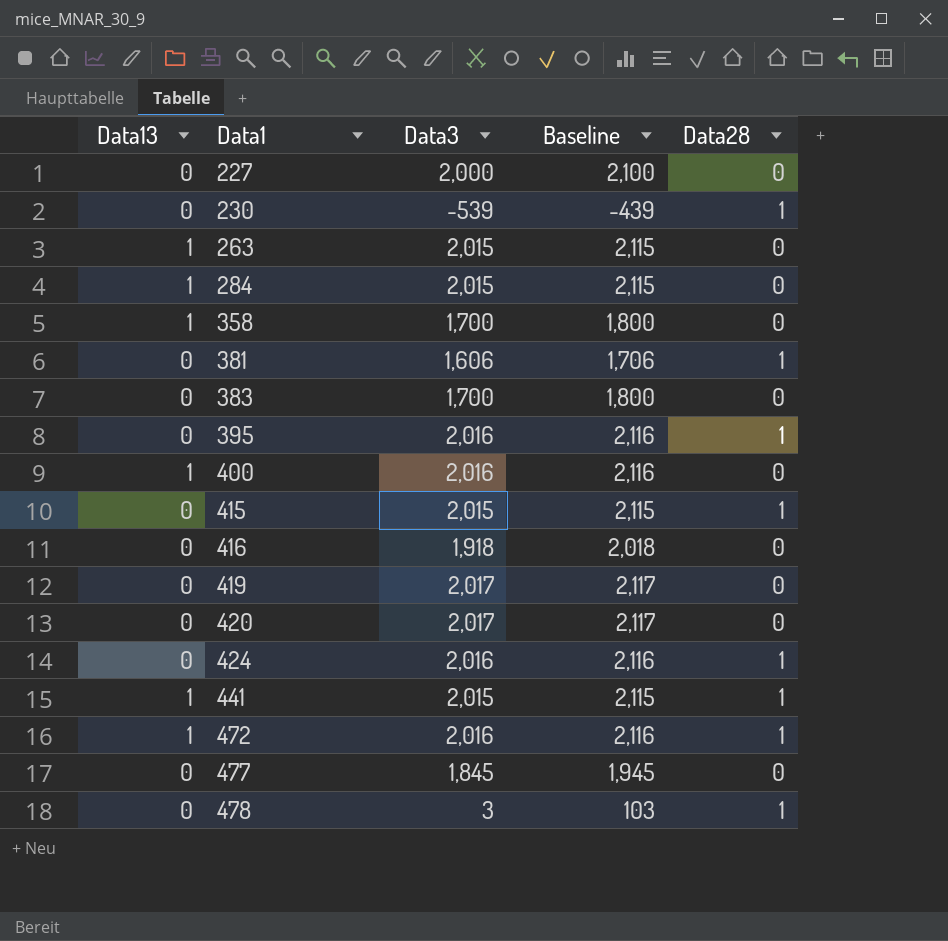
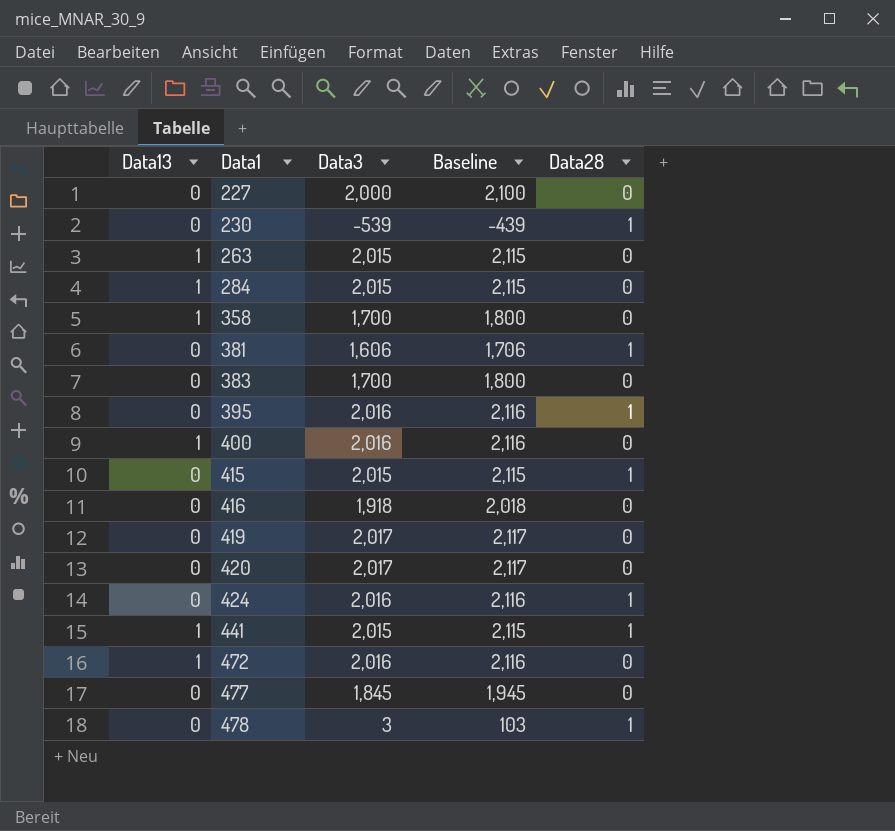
472 | Data28: 1 -> 0

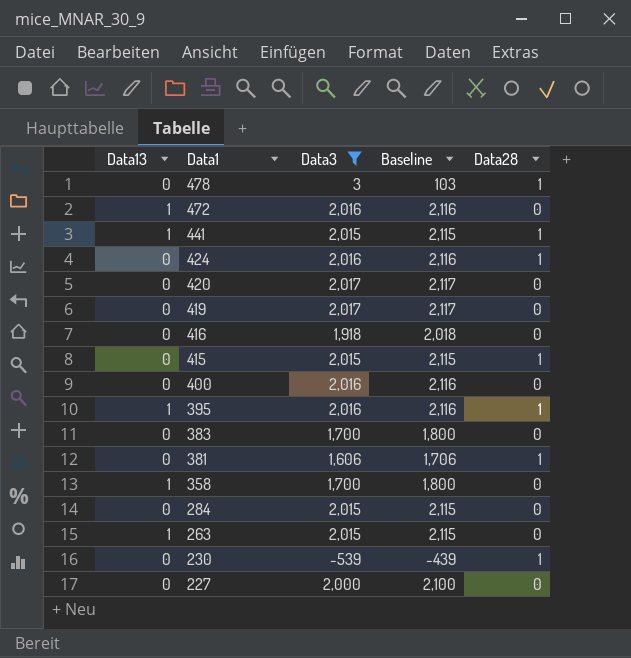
filter: none -> Data3 != 1,845
row order: Data1 ascending -> Data1 descending
400 | Data13: 1 -> 0
395 | Data13: 0 -> 1
284 | Data13: 1 -> 0

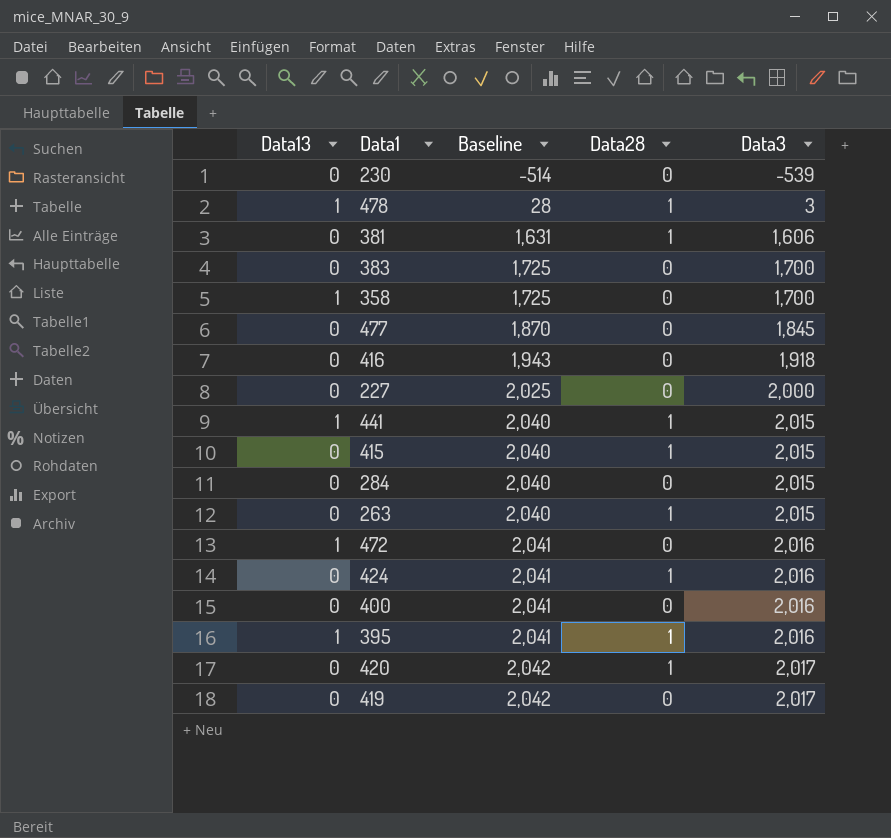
filter: Data3 != 1,845 -> none
row order: Data1 descending -> Baseline ascending
column Baseline | formula: [Data3] + 100 -> [Data3] + 25
column Data3 | position: 3 -> 5
230 | Data28: 1 -> 0
478 | Data13: 0 -> 1
263 | Data13: 1 -> 0
263 | Data28: 0 -> 1
420 | Data28: 0 -> 1

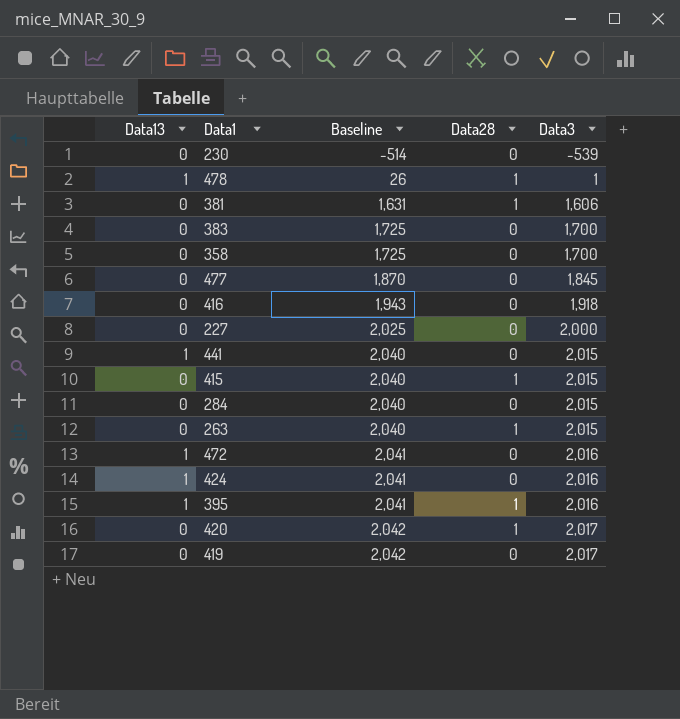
row 400: 0 | 2,041 | 0 | 2,016 -> none
478 | Baseline: 28 -> 26
478 | Data3: 3 -> 1
358 | Data13: 1 -> 0
441 | Data28: 1 -> 0
424 | Data13: 0 -> 1
424 | Data28: 1 -> 0

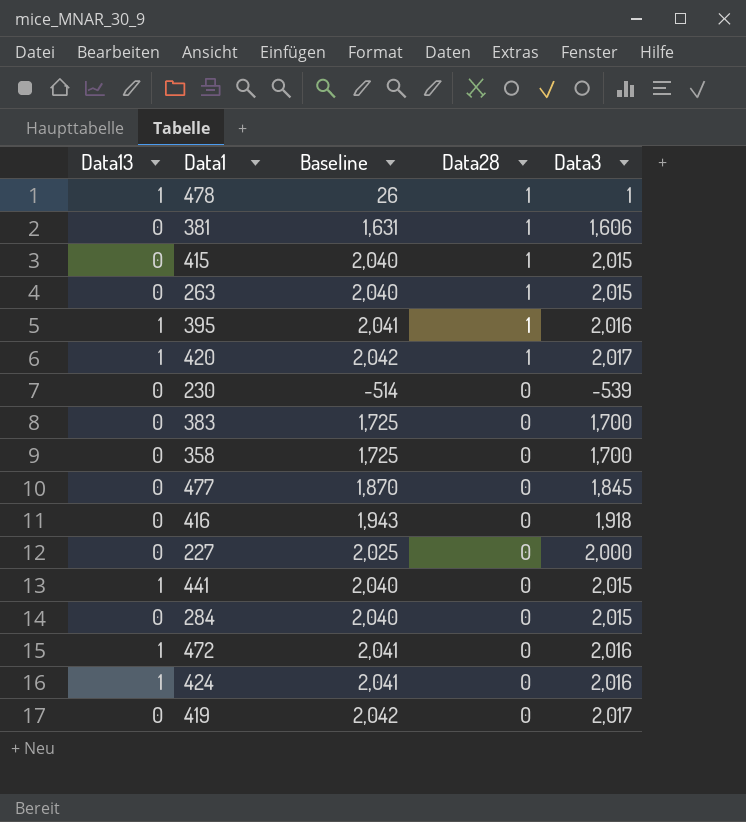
row order: Baseline ascending -> Data28 descending
420 | Data13: 0 -> 1

